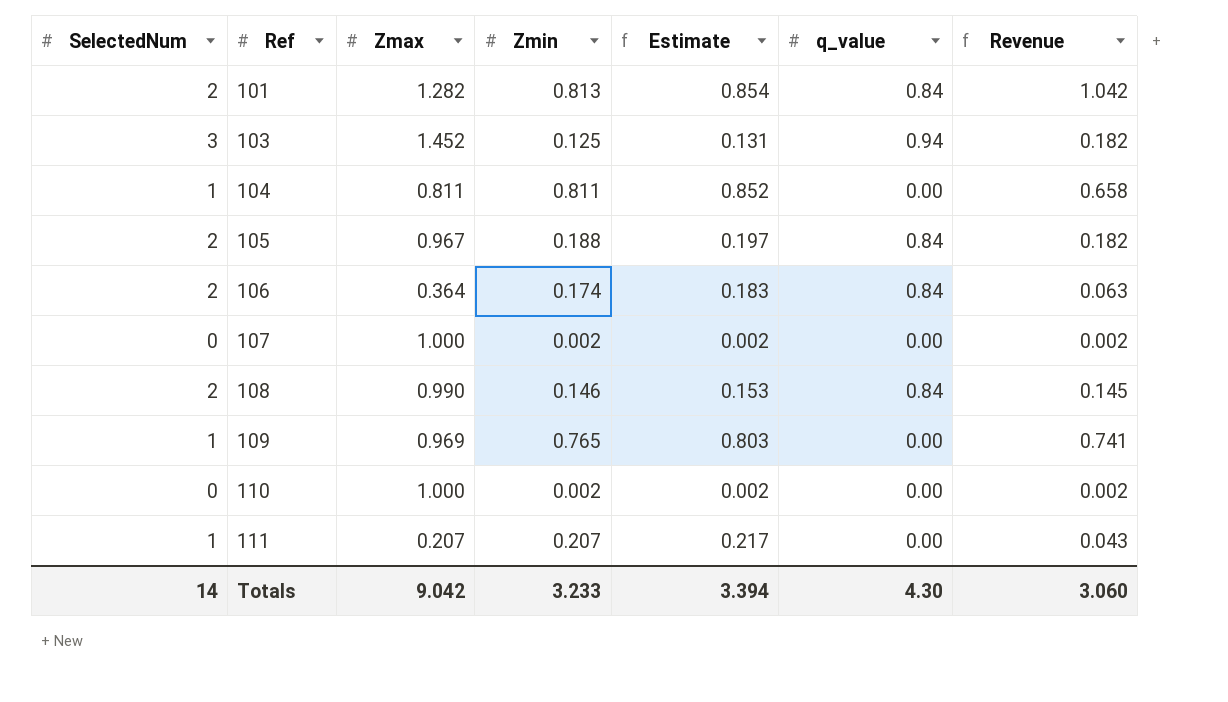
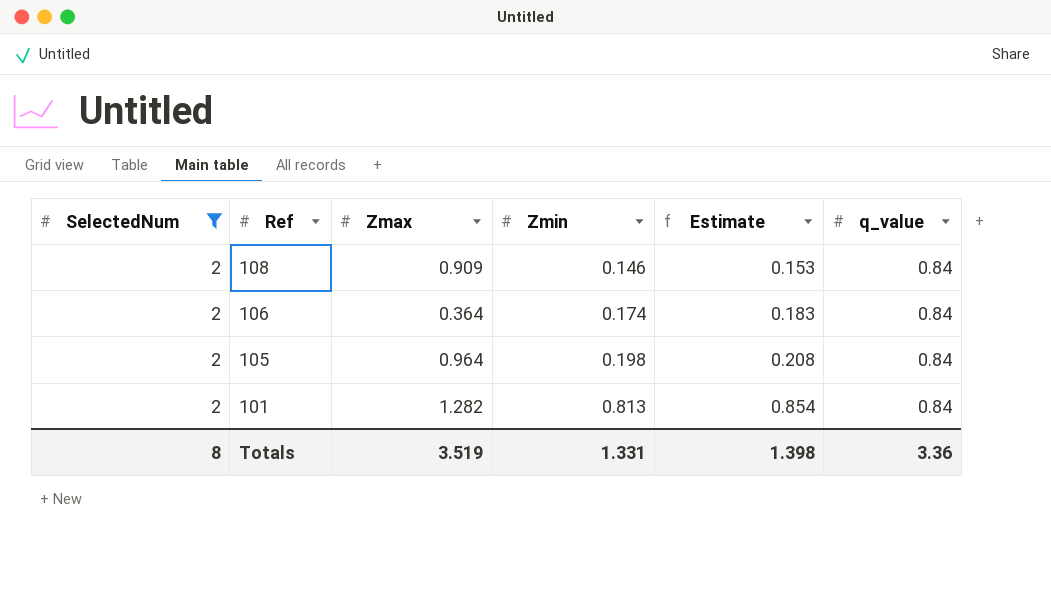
filter: none -> SelectedNum = 2
row order: Ref ascending -> Ref descending
column Revenue | formula: [Zmax] * [Zmin] -> none
108 | Zmax: 0.990 -> 0.909
105 | Zmax: 0.967 -> 0.964
105 | Zmin: 0.188 -> 0.198
105 | Estimate: 0.197 -> 0.208
Totals | SelectedNum: 14 -> 8
Totals | Zmax: 9.042 -> 3.519
Totals | Zmin: 3.233 -> 1.331
Totals | Estimate: 3.394 -> 1.398
Totals | q_value: 4.30 -> 3.36

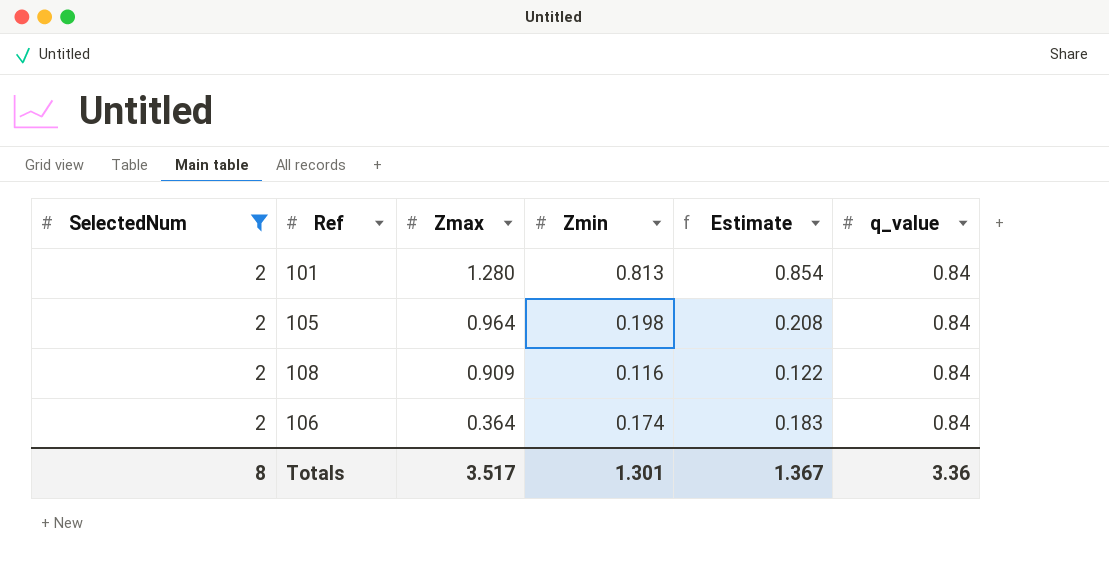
row order: Ref descending -> Zmax descending
101 | Zmax: 1.282 -> 1.280
108 | Zmin: 0.146 -> 0.116
108 | Estimate: 0.153 -> 0.122
Totals | Zmax: 3.519 -> 3.517
Totals | Zmin: 1.331 -> 1.301
Totals | Estimate: 1.398 -> 1.367

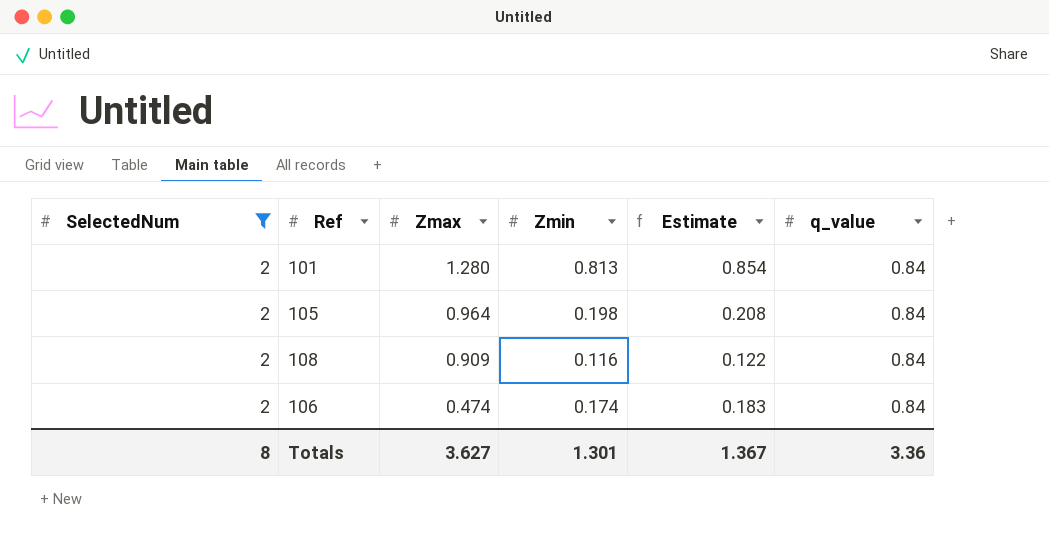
106 | Zmax: 0.364 -> 0.474
Totals | Zmax: 3.517 -> 3.627

